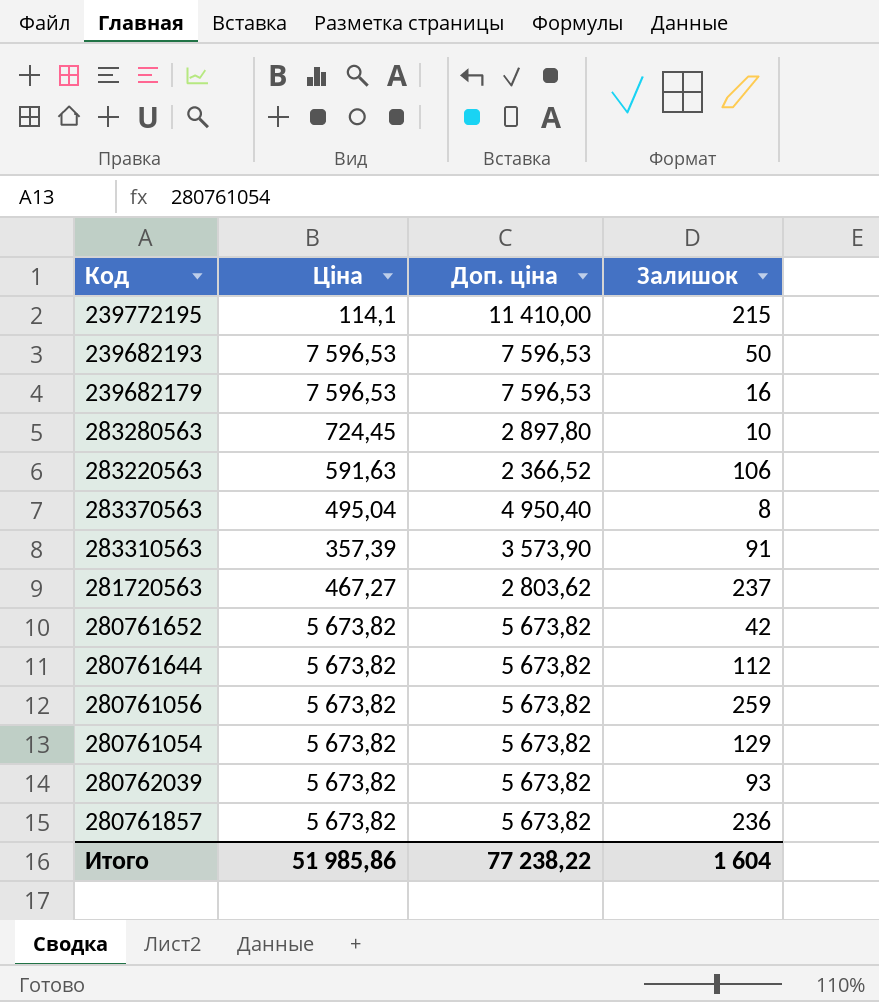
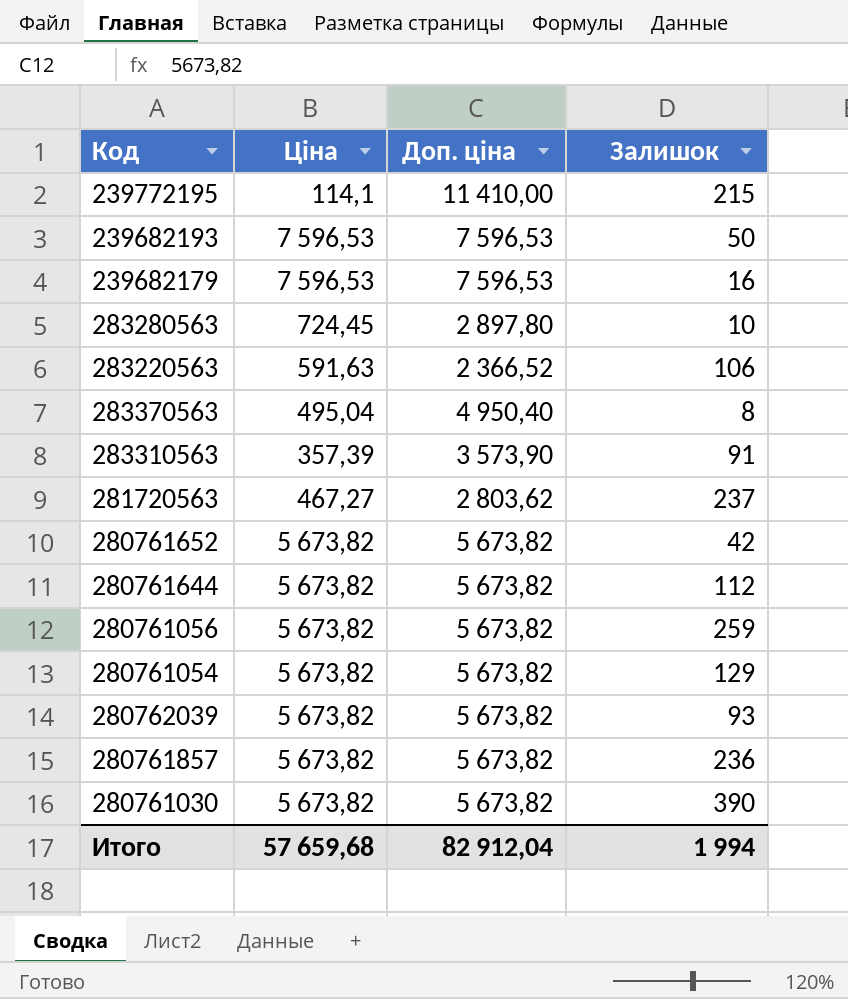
row 280761030: none -> 5 673,82 | 5 673,82 | 390
Итого | Ціна: 51 985,86 -> 57 659,68
Итого | Доп. ціна: 77 238,22 -> 82 912,04
Итого | Залишок: 1 604 -> 1 994

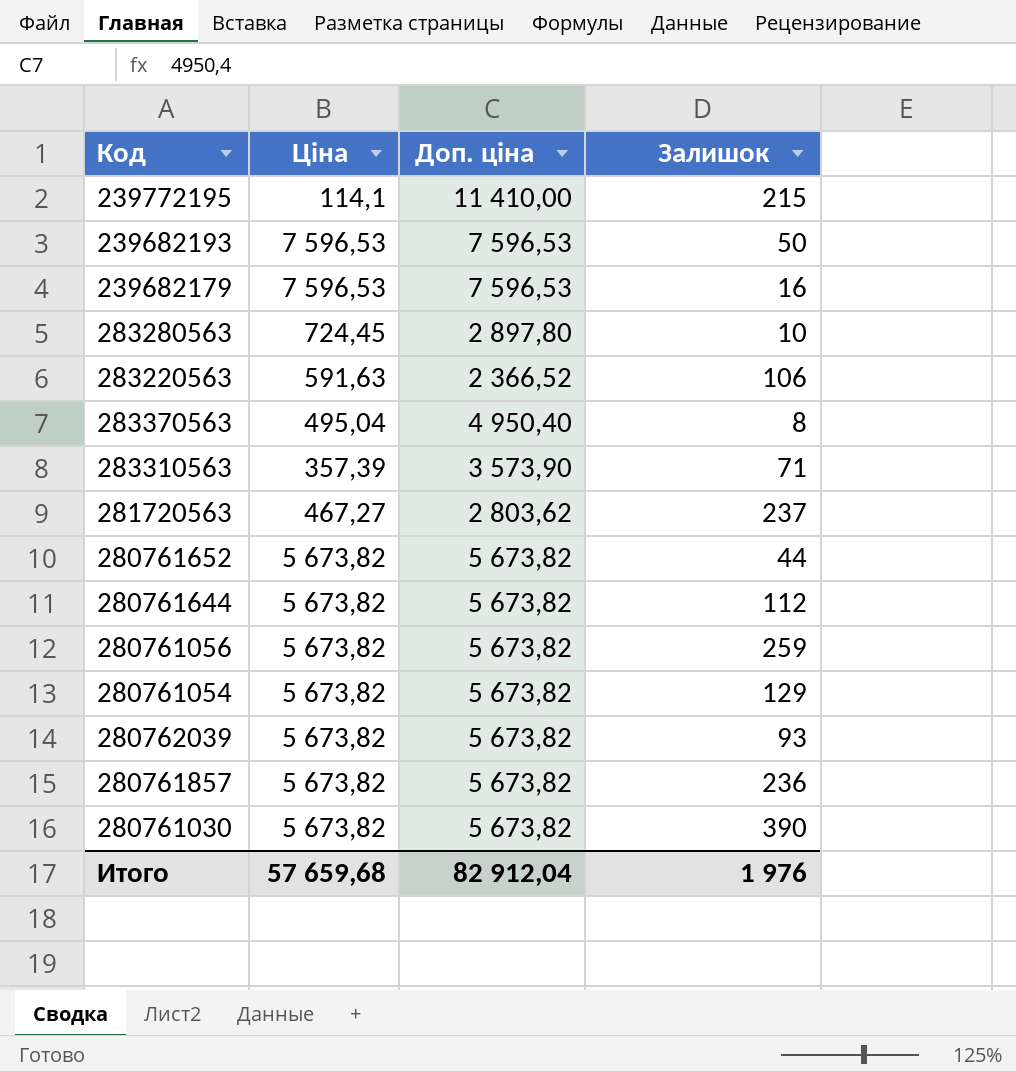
283310563 | Залишок: 91 -> 71
280761652 | Залишок: 42 -> 44
Итого | Залишок: 1 994 -> 1 976

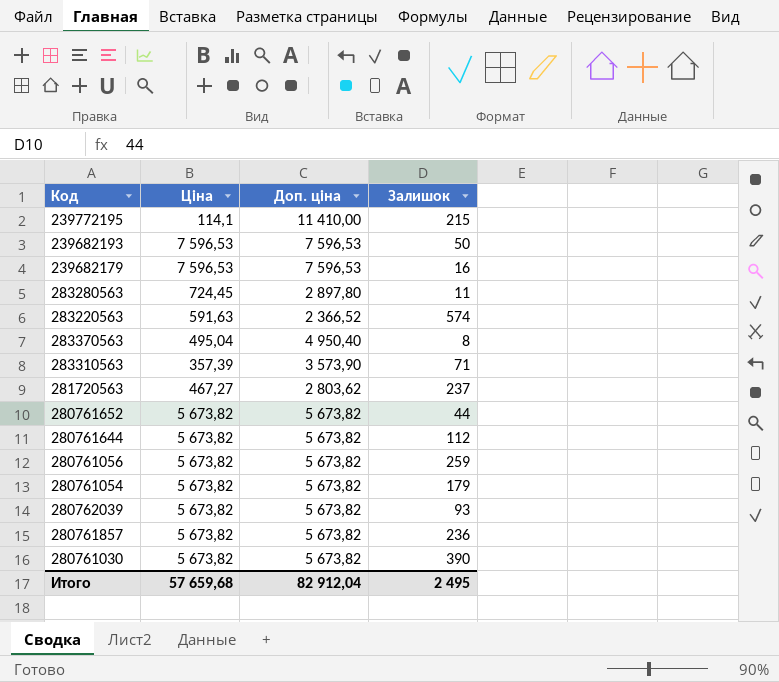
283280563 | Залишок: 10 -> 11
283220563 | Залишок: 106 -> 574
280761054 | Залишок: 129 -> 179
Итого | Залишок: 1 976 -> 2 495

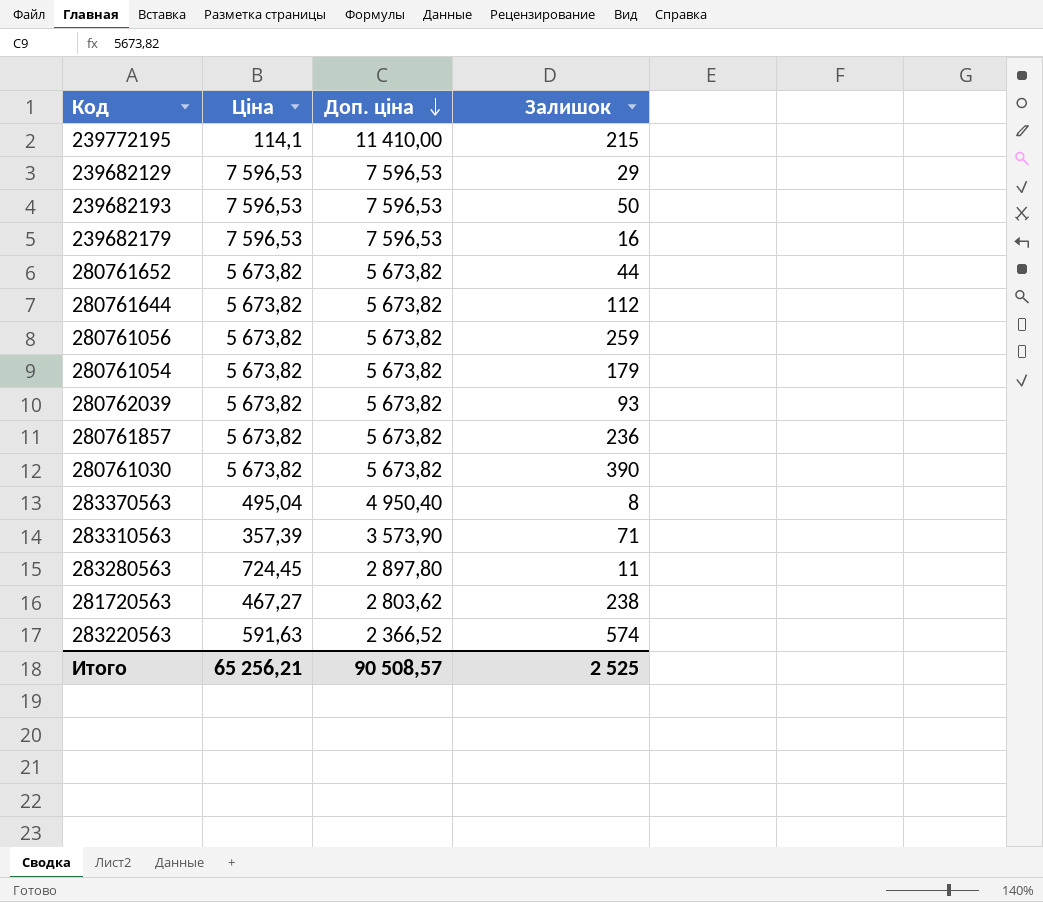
row order: none -> Доп. ціна descending
row 239682129: none -> 7 596,53 | 7 596,53 | 29
281720563 | Залишок: 237 -> 238
Итого | Ціна: 57 659,68 -> 65 256,21
Итого | Доп. ціна: 82 912,04 -> 90 508,57
Итого | Залишок: 2 495 -> 2 525

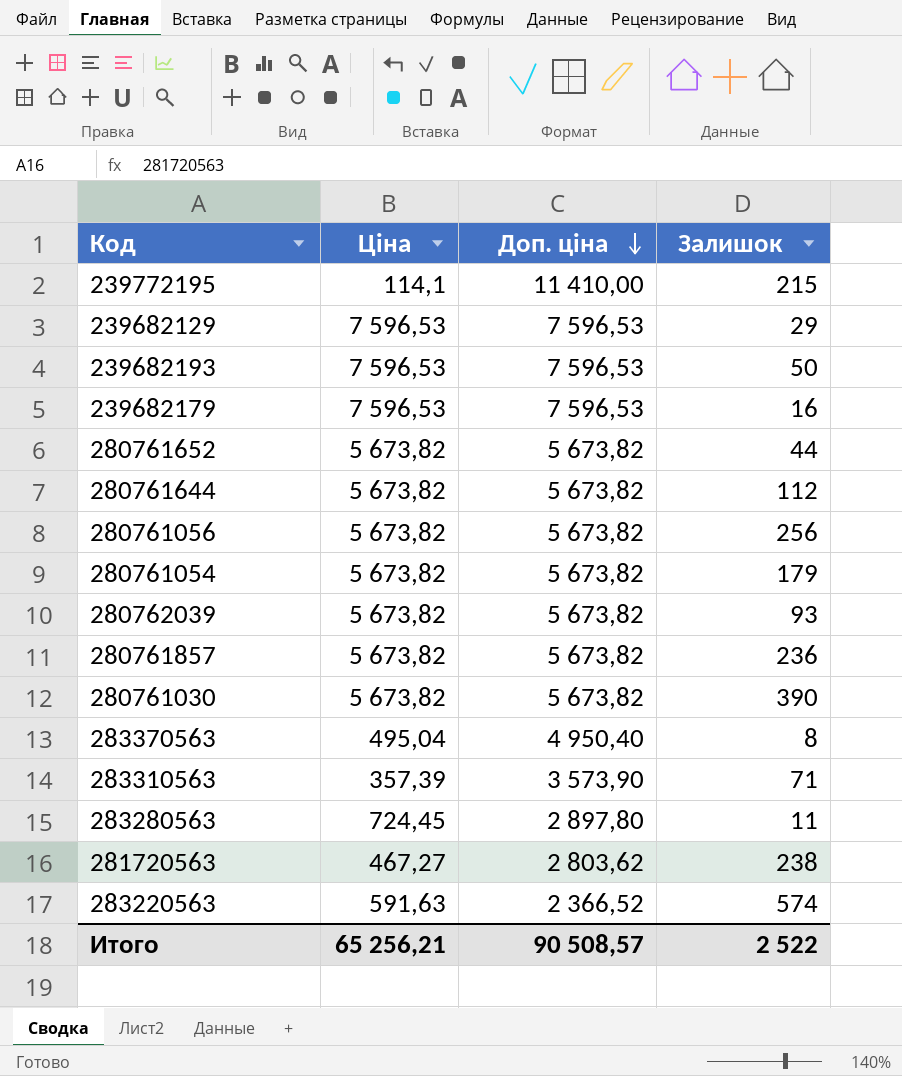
280761056 | Залишок: 259 -> 256
Итого | Залишок: 2 525 -> 2 522

